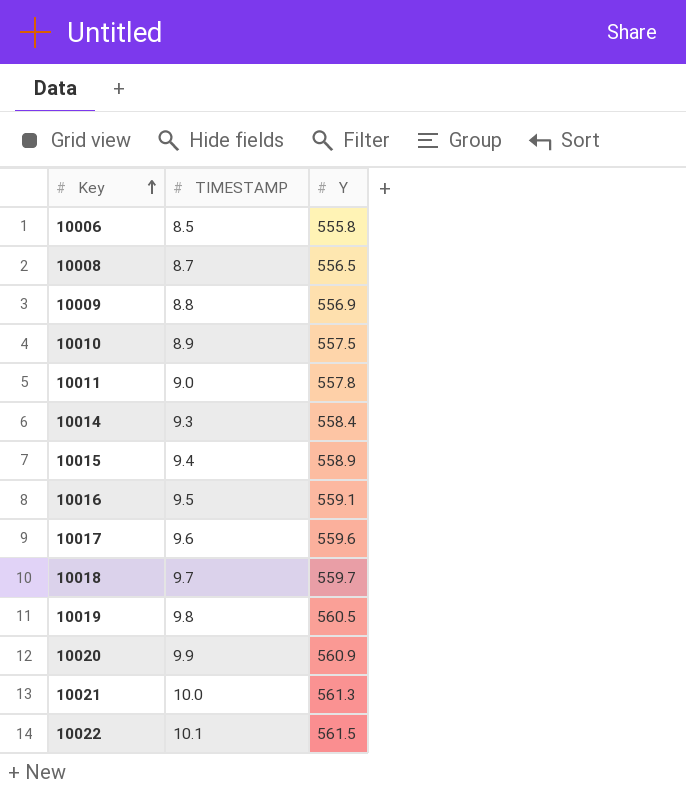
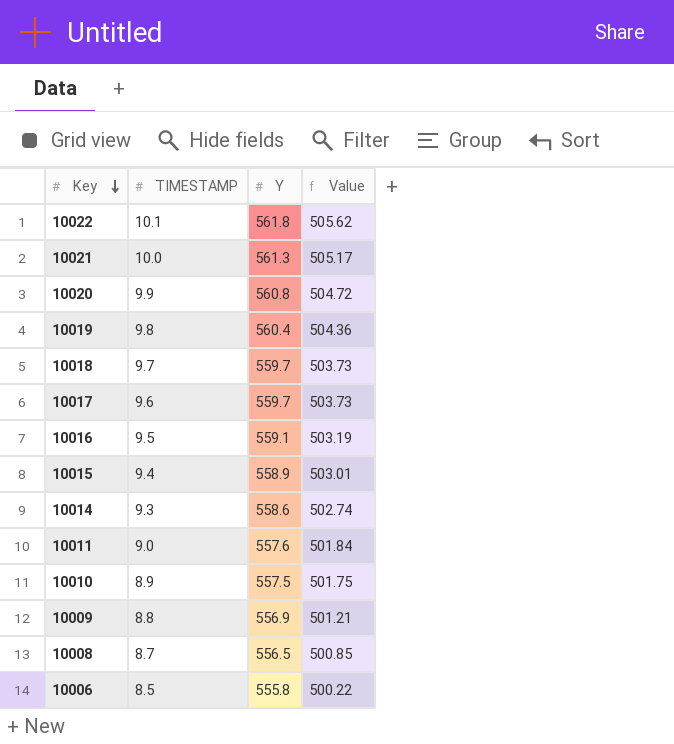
row order: Key ascending -> Key descending
column Value | formula: none -> [Y] * 0.9
10022 | Y: 561.5 -> 561.8
10020 | Y: 560.9 -> 560.8
10019 | Y: 560.5 -> 560.4
10017 | Y: 559.6 -> 559.7
10014 | Y: 558.4 -> 558.6
10011 | Y: 557.8 -> 557.6

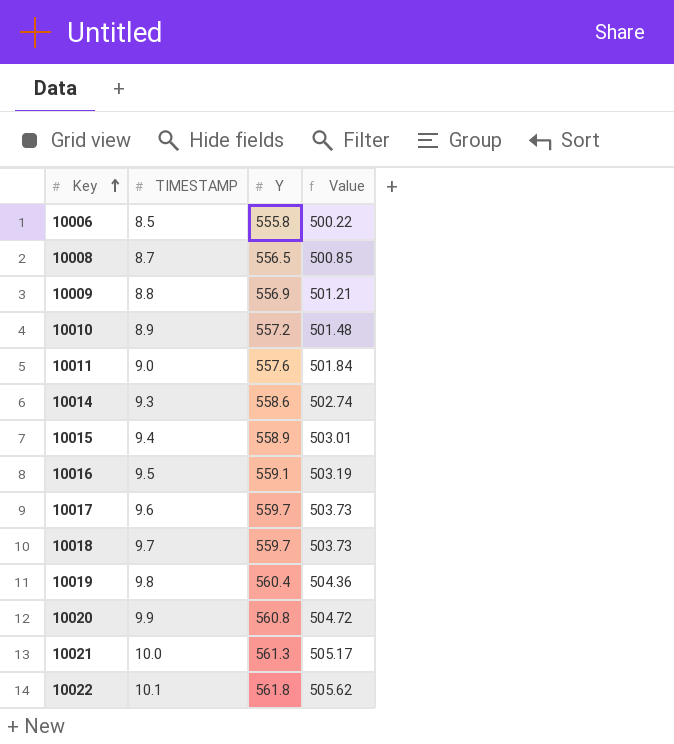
row order: Key descending -> Key ascending
10010 | Y: 557.5 -> 557.2
10010 | Value: 501.75 -> 501.48

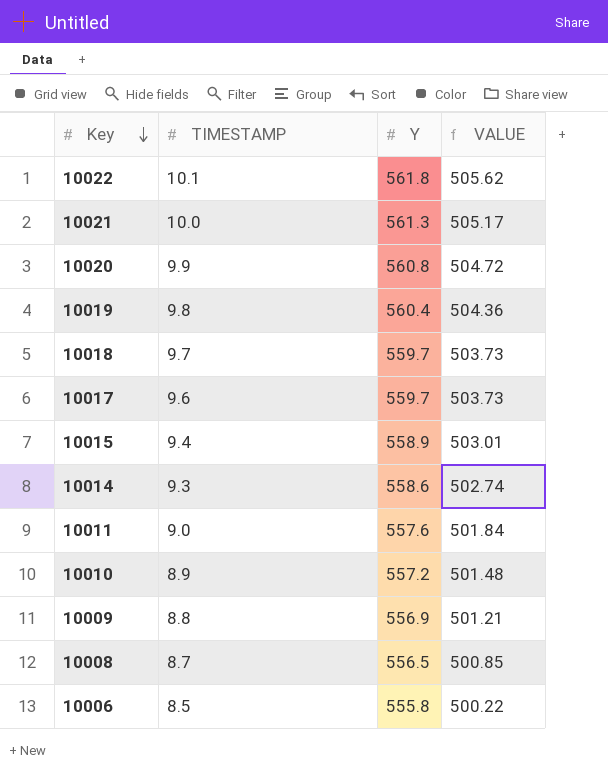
row order: Key ascending -> Key descending
column name: Value -> VALUE
row 10016: 9.5 | 559.1 | 503.19 -> none

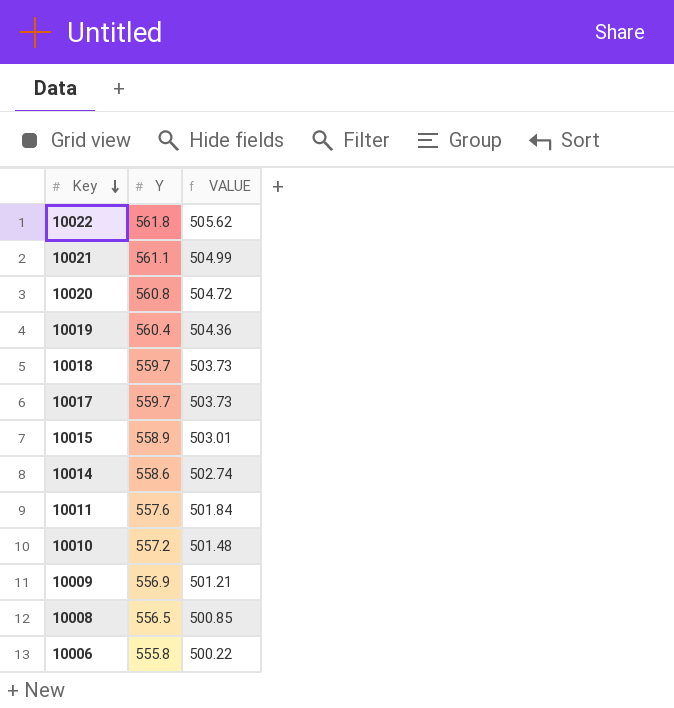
column TIMESTAMP | position: 2 -> none
10021 | Y: 561.3 -> 561.1
10021 | VALUE: 505.17 -> 504.99

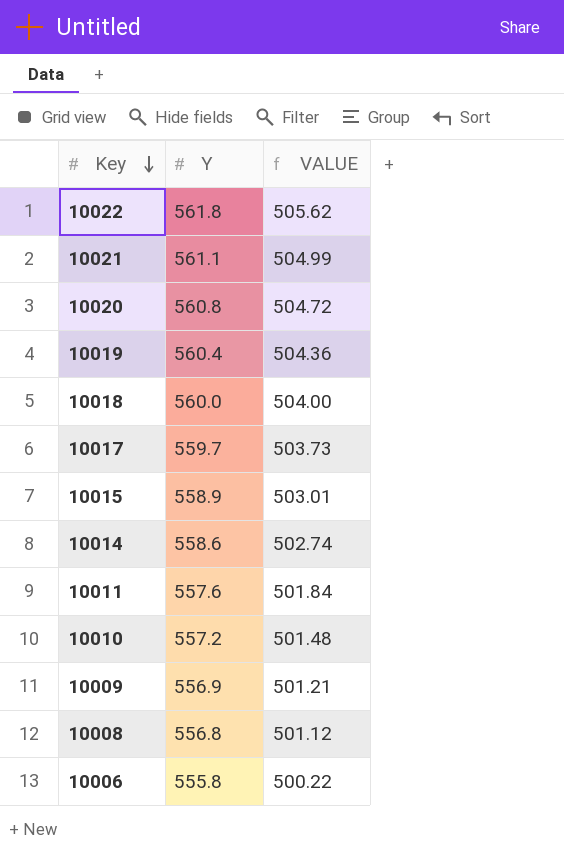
10018 | Y: 559.7 -> 560.0
10018 | VALUE: 503.73 -> 504.00
10008 | Y: 556.5 -> 556.8
10008 | VALUE: 500.85 -> 501.12

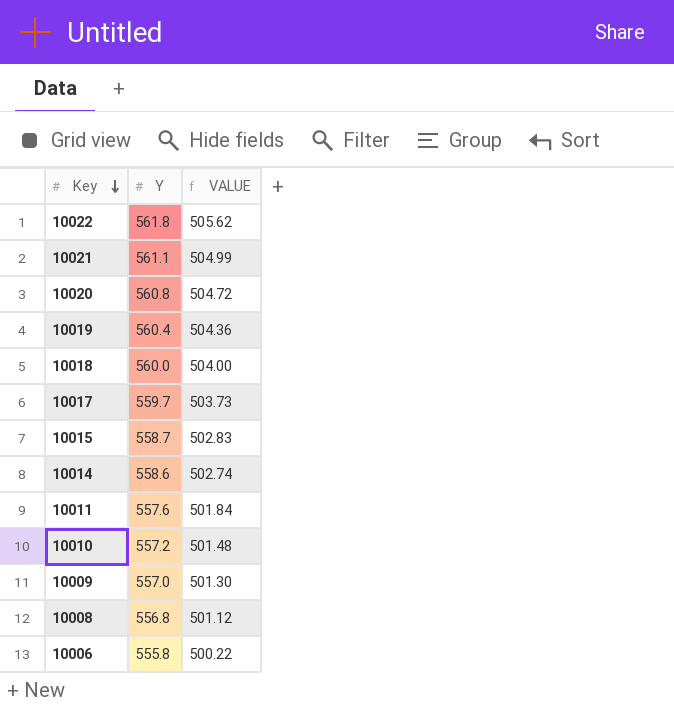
10015 | Y: 558.9 -> 558.7
10015 | VALUE: 503.01 -> 502.83
10009 | Y: 556.9 -> 557.0
10009 | VALUE: 501.21 -> 501.30

